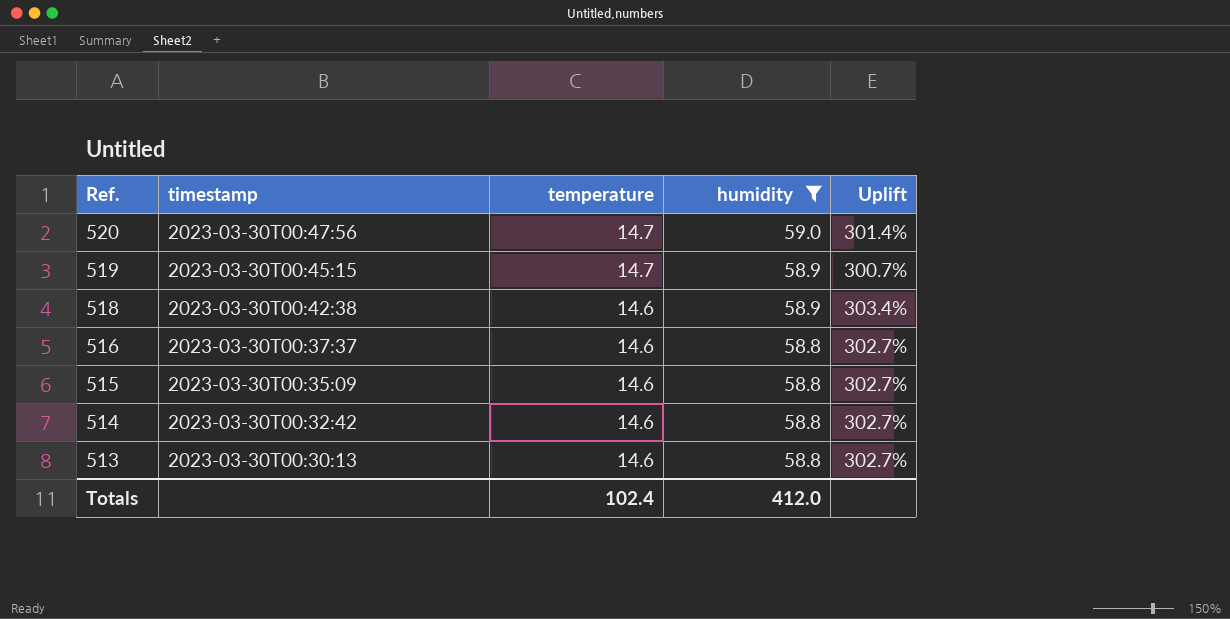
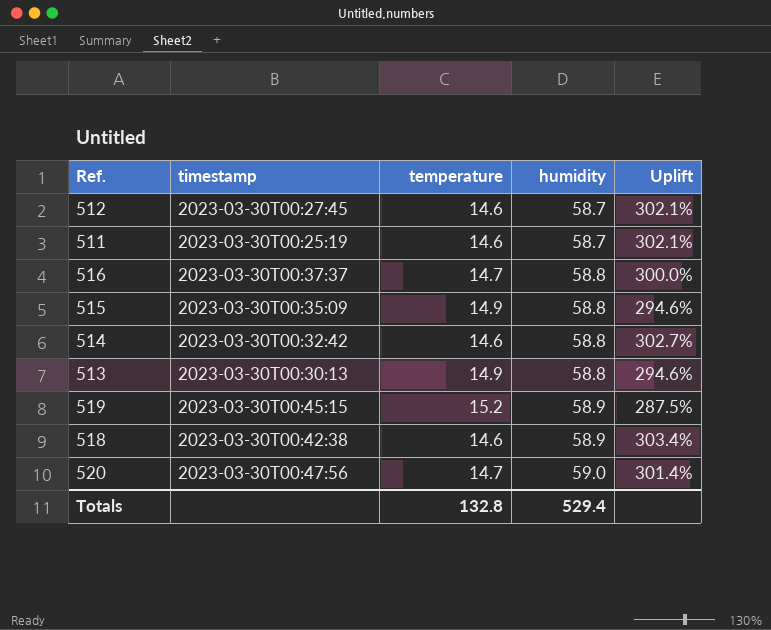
filter: humidity != 58.7 -> none
row order: Ref. descending -> humidity ascending
516 | temperature: 14.6 -> 14.7
516 | Uplift: 302.7% -> 300.0%
515 | temperature: 14.6 -> 14.9
515 | Uplift: 302.7% -> 294.6%
513 | temperature: 14.6 -> 14.9
513 | Uplift: 302.7% -> 294.6%
519 | temperature: 14.7 -> 15.2
519 | Uplift: 300.7% -> 287.5%
Totals | temperature: 102.4 -> 132.8
Totals | humidity: 412.0 -> 529.4

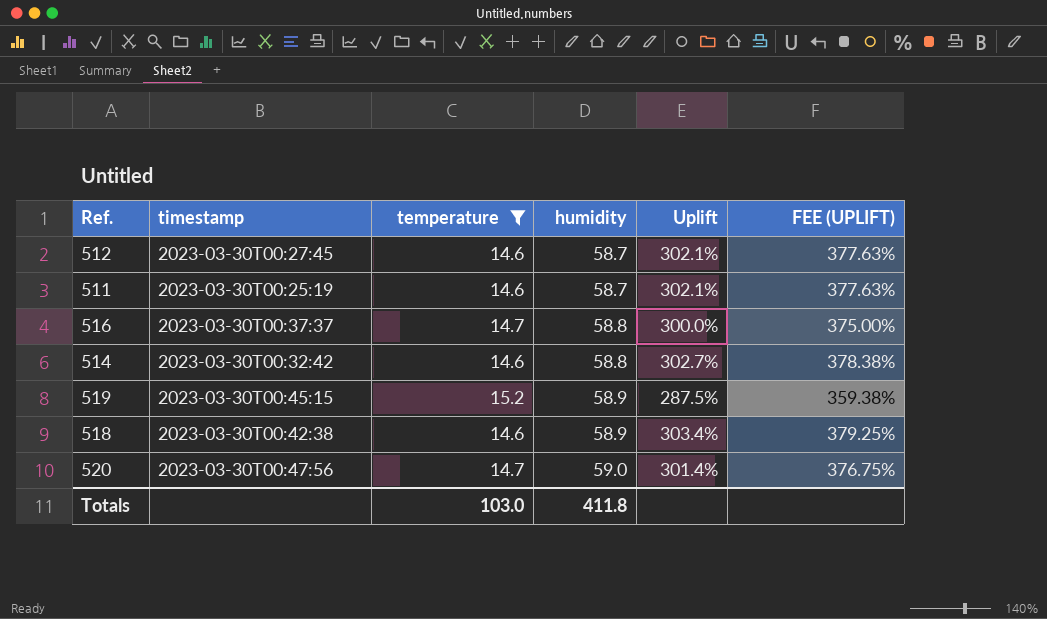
filter: none -> temperature != 14.9
column FEE (UPLIFT) | formula: none -> [Uplift] * 1.25
Totals | temperature: 132.8 -> 103.0
Totals | humidity: 529.4 -> 411.8

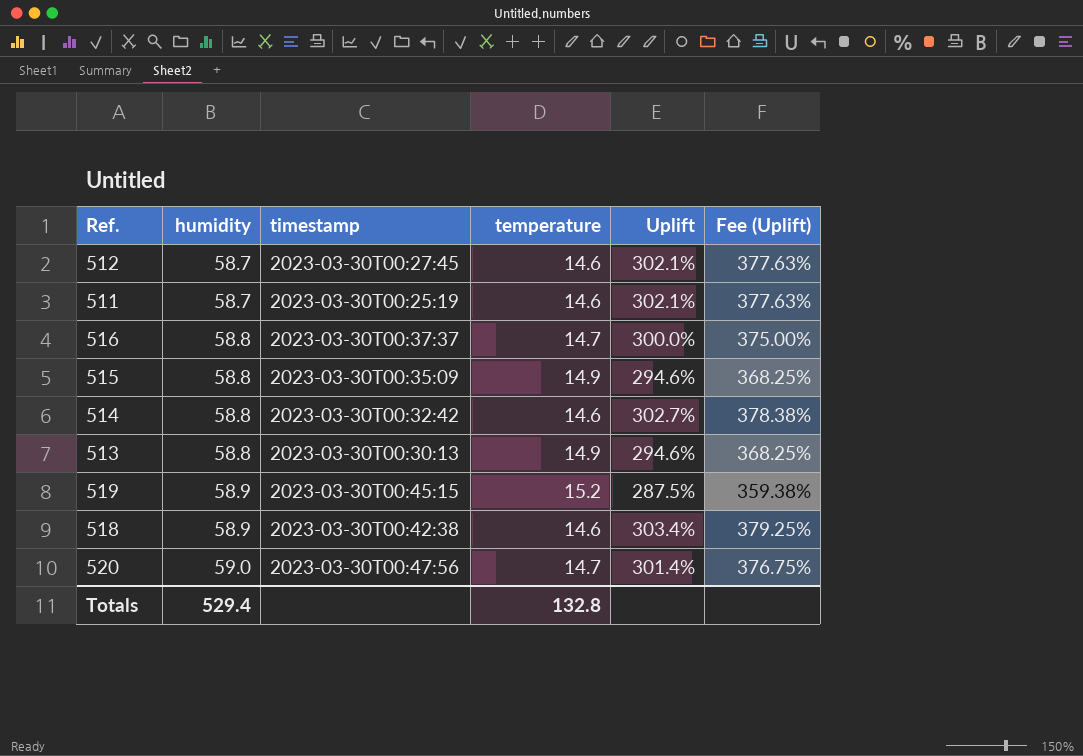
filter: temperature != 14.9 -> none
column humidity | position: 4 -> 2
column name: FEE (UPLIFT) -> Fee (Uplift)
Totals | humidity: 411.8 -> 529.4
Totals | temperature: 103.0 -> 132.8

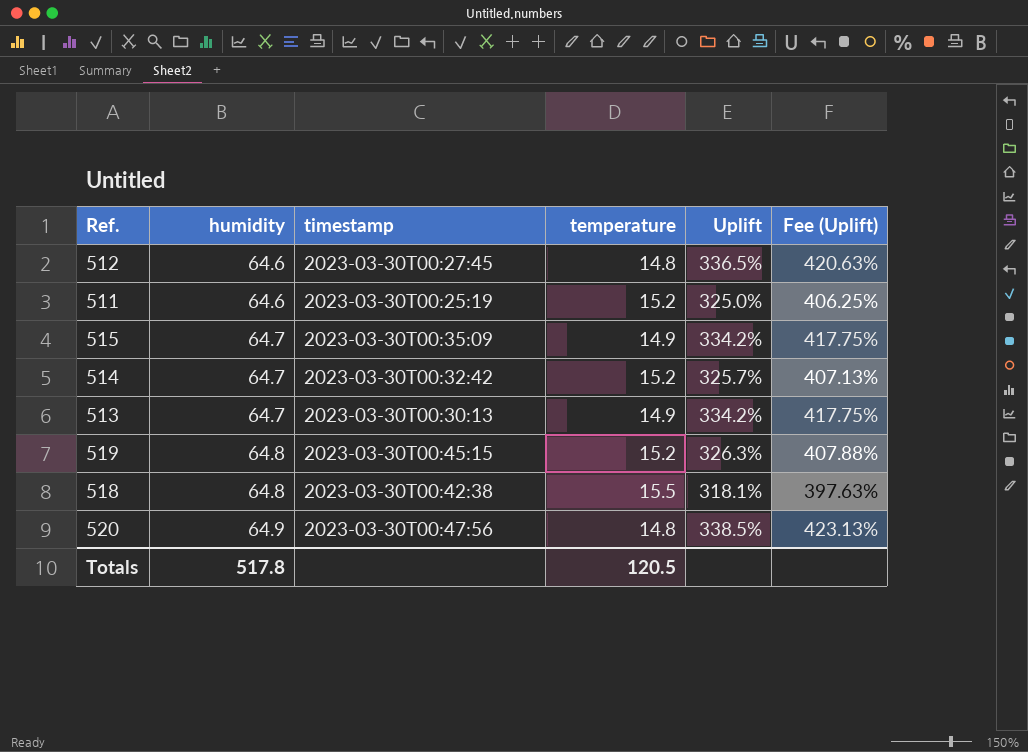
row 516: 58.8 | 2023-03-30T00:37:37 | 14.7 | 300.0% | 375.00% -> none
512 | humidity: 58.7 -> 64.6
512 | temperature: 14.6 -> 14.8
512 | Uplift: 302.1% -> 336.5%
512 | Fee (Uplift): 377.63% -> 420.63%
511 | humidity: 58.7 -> 64.6
511 | temperature: 14.6 -> 15.2
511 | Uplift: 302.1% -> 325.0%
511 | Fee (Uplift): 377.63% -> 406.25%
515 | humidity: 58.8 -> 64.7
515 | Uplift: 294.6% -> 334.2%
515 | Fee (Uplift): 368.25% -> 417.75%
514 | humidity: 58.8 -> 64.7
514 | temperature: 14.6 -> 15.2
514 | Uplift: 302.7% -> 325.7%
514 | Fee (Uplift): 378.38% -> 407.13%
513 | humidity: 58.8 -> 64.7
513 | Uplift: 294.6% -> 334.2%
513 | Fee (Uplift): 368.25% -> 417.75%
519 | humidity: 58.9 -> 64.8
519 | Uplift: 287.5% -> 326.3%
519 | Fee (Uplift): 359.38% -> 407.88%
518 | humidity: 58.9 -> 64.8
518 | temperature: 14.6 -> 15.5
518 | Uplift: 303.4% -> 318.1%
518 | Fee (Uplift): 379.25% -> 397.63%
520 | humidity: 59.0 -> 64.9
520 | temperature: 14.7 -> 14.8
520 | Uplift: 301.4% -> 338.5%
520 | Fee (Uplift): 376.75% -> 423.13%
Totals | humidity: 529.4 -> 517.8
Totals | temperature: 132.8 -> 120.5

